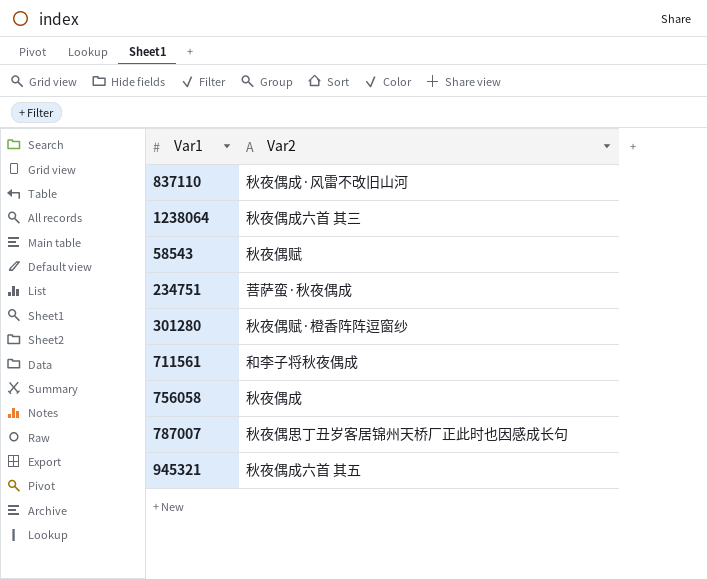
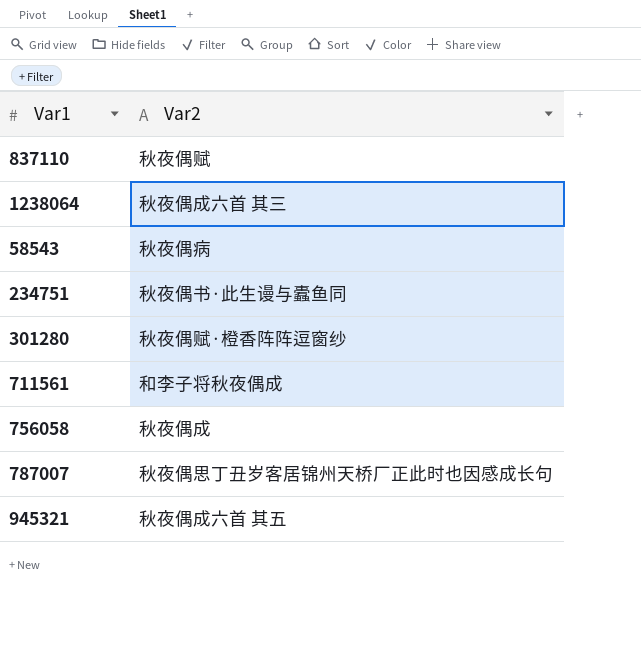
837110 | Var2: 秋夜偶成·风雷不改旧山河 -> 秋夜偶赋
58543 | Var2: 秋夜偶赋 -> 秋夜偶病
234751 | Var2: 菩萨蛮·秋夜偶成 -> 秋夜偶书·此生谩与蠹鱼同

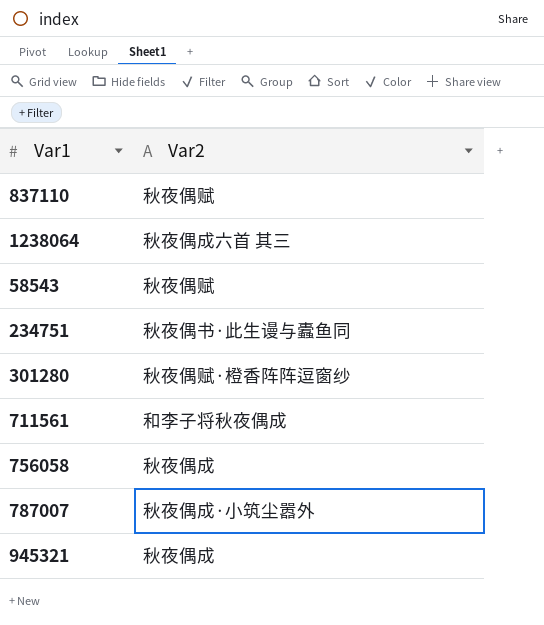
58543 | Var2: 秋夜偶病 -> 秋夜偶赋
787007 | Var2: 秋夜偶思丁丑岁客居锦州天桥厂正此时也因感成长句 -> 秋夜偶成·小筑尘嚣外
945321 | Var2: 秋夜偶成六首 其五 -> 秋夜偶成

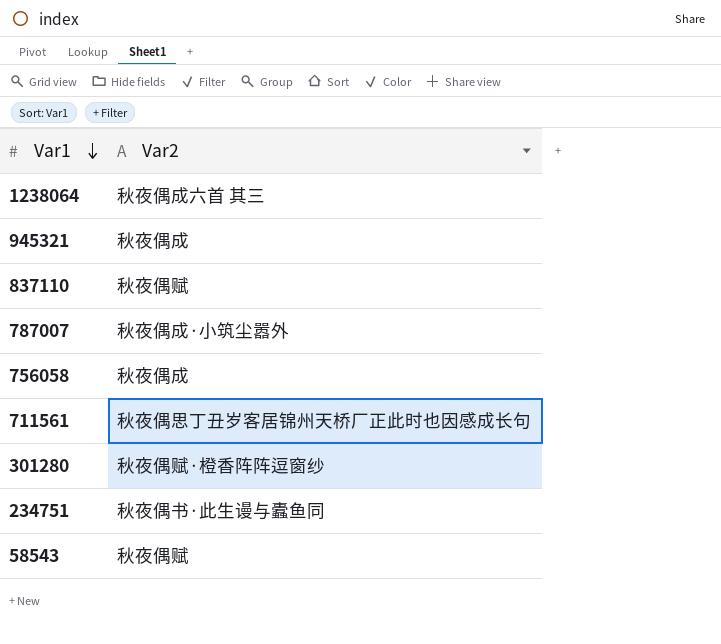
row order: none -> Var1 descending
711561 | Var2: 和李子将秋夜偶成 -> 秋夜偶思丁丑岁客居锦州天桥厂正此时也因感成长句

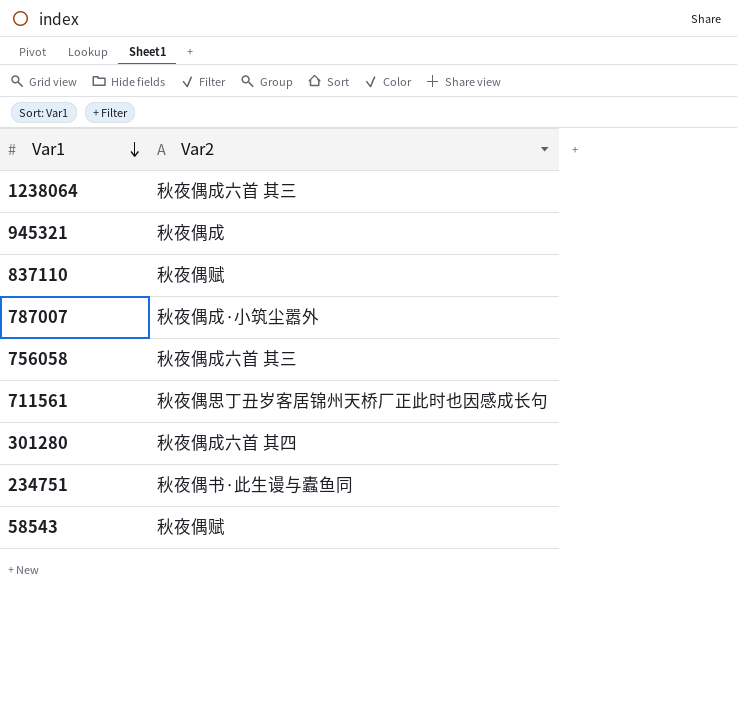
756058 | Var2: 秋夜偶成 -> 秋夜偶成六首 其三
301280 | Var2: 秋夜偶赋·橙香阵阵逗窗纱 -> 秋夜偶成六首 其四

